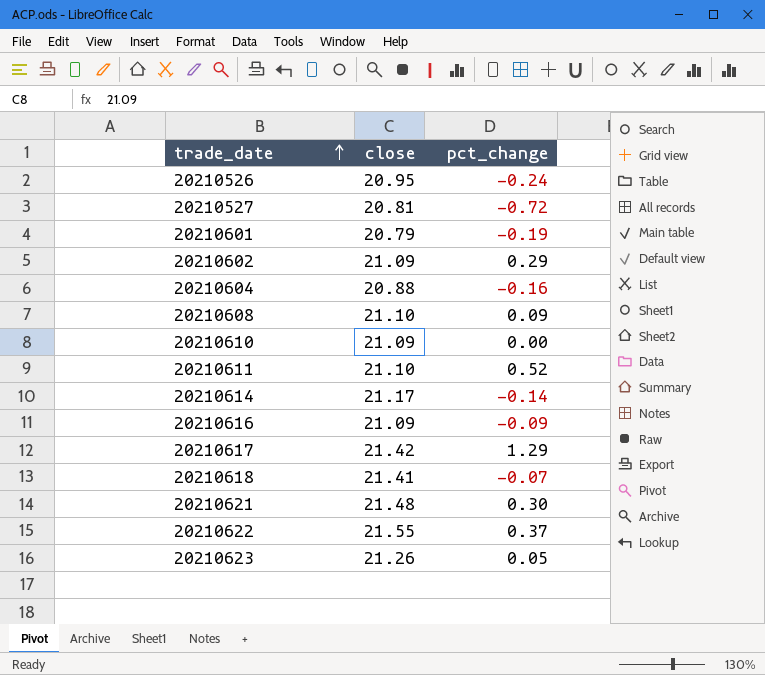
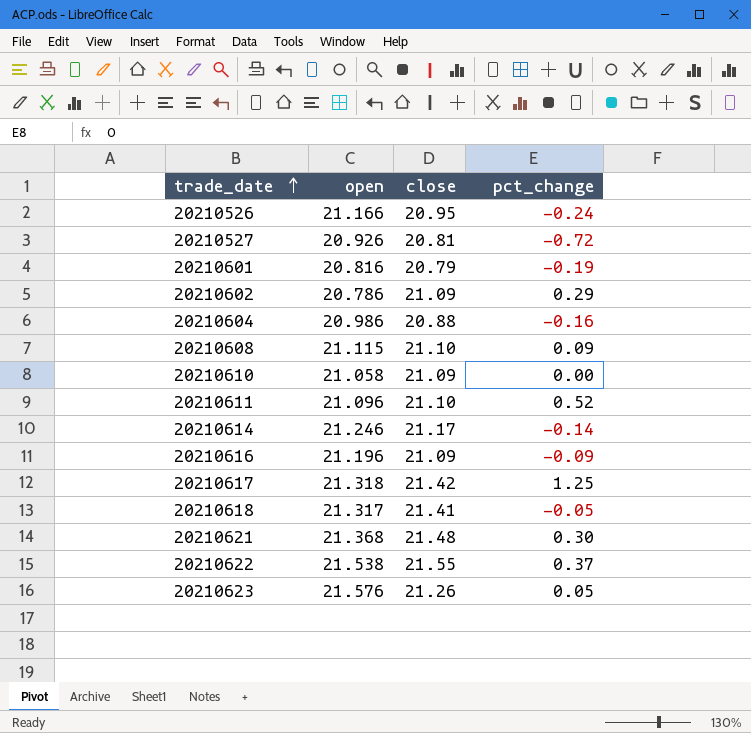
column open | position: none -> 2
20210617 | pct_change: 1.29 -> 1.25
20210618 | pct_change: -0.07 -> -0.05

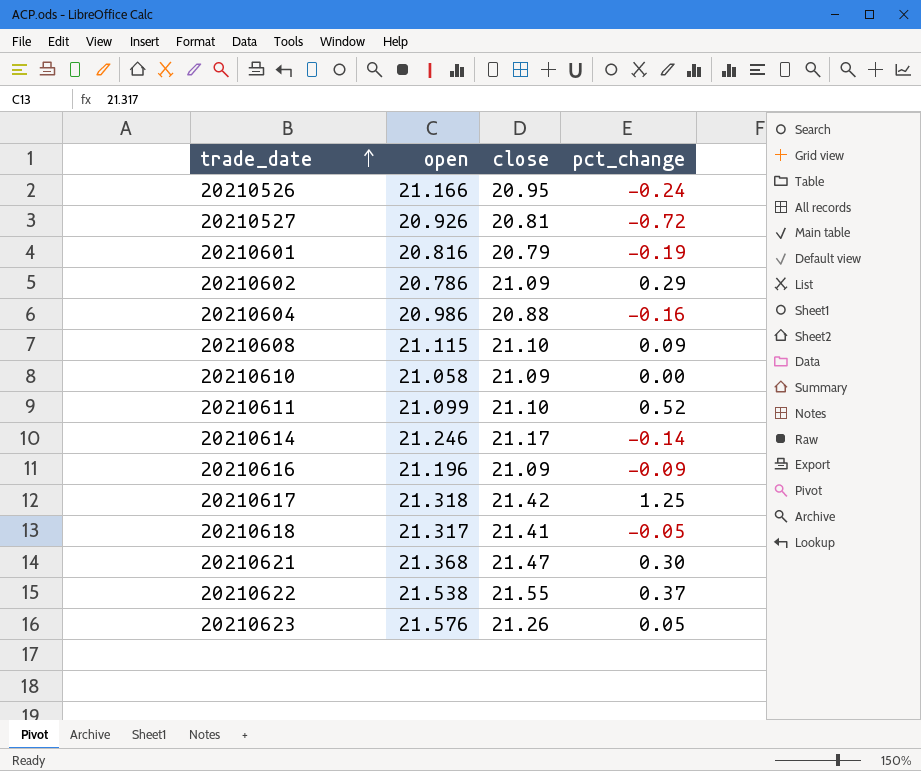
20210611 | open: 21.096 -> 21.099
20210621 | close: 21.48 -> 21.47

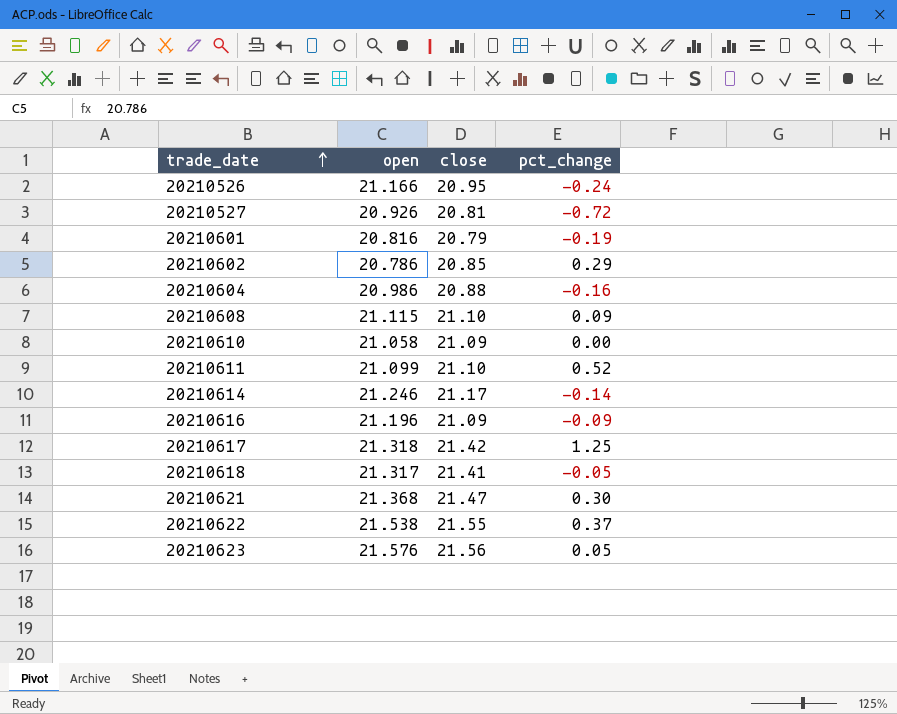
20210602 | close: 21.09 -> 20.85
20210623 | close: 21.26 -> 21.56

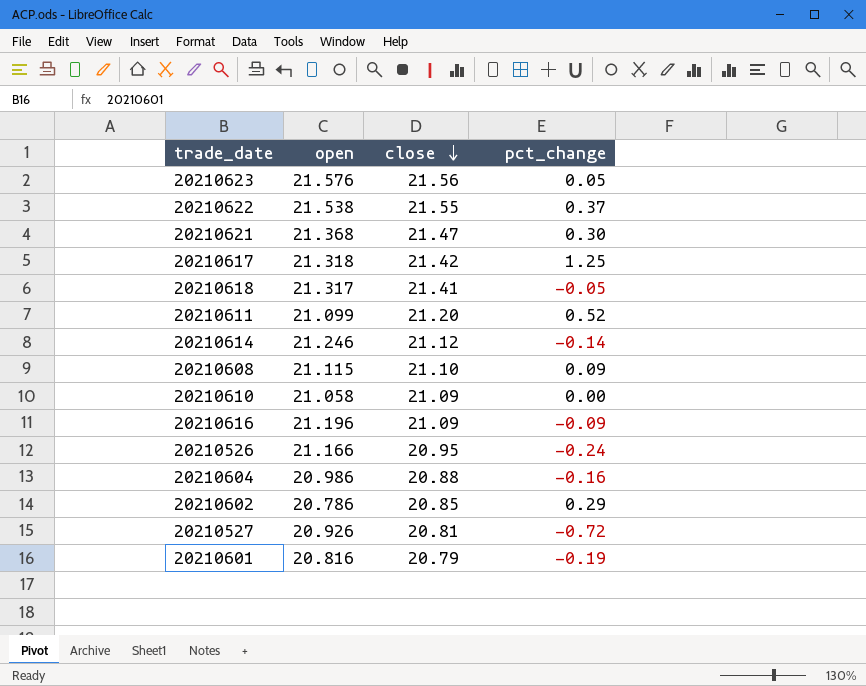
row order: trade_date ascending -> close descending
20210611 | close: 21.10 -> 21.20
20210614 | close: 21.17 -> 21.12

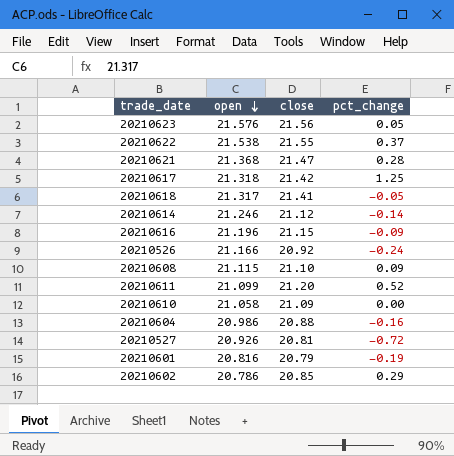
row order: close descending -> open descending
20210621 | pct_change: 0.30 -> 0.28
20210616 | close: 21.09 -> 21.15
20210526 | close: 20.95 -> 20.92

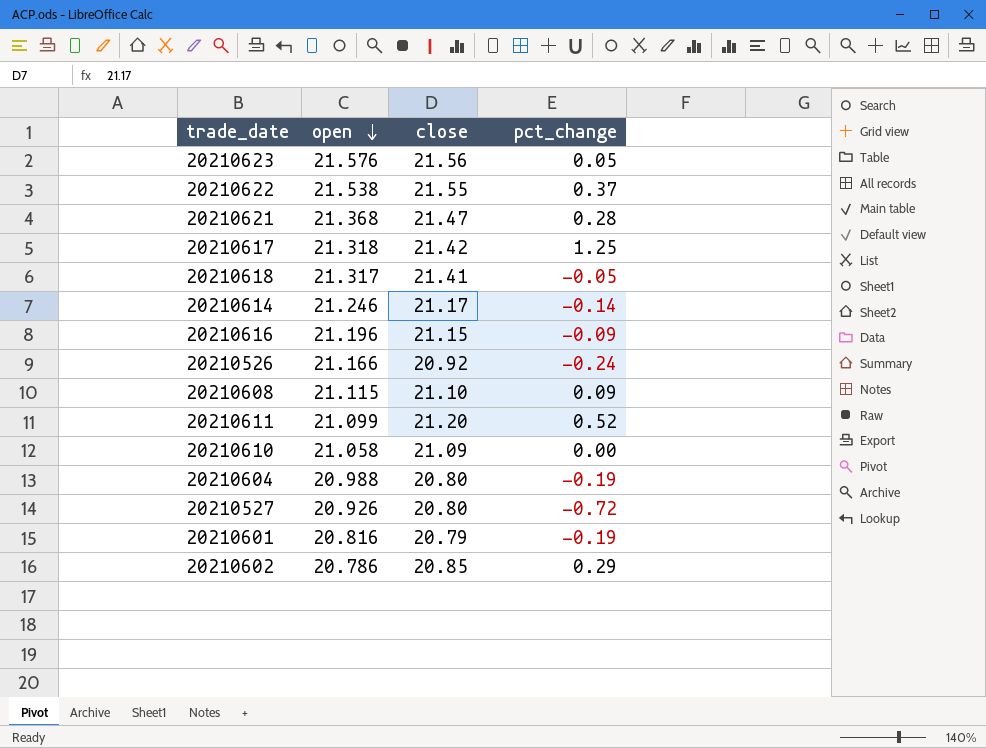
20210614 | close: 21.12 -> 21.17
20210604 | open: 20.986 -> 20.988
20210604 | close: 20.88 -> 20.80
20210604 | pct_change: -0.16 -> -0.19
20210527 | close: 20.81 -> 20.80

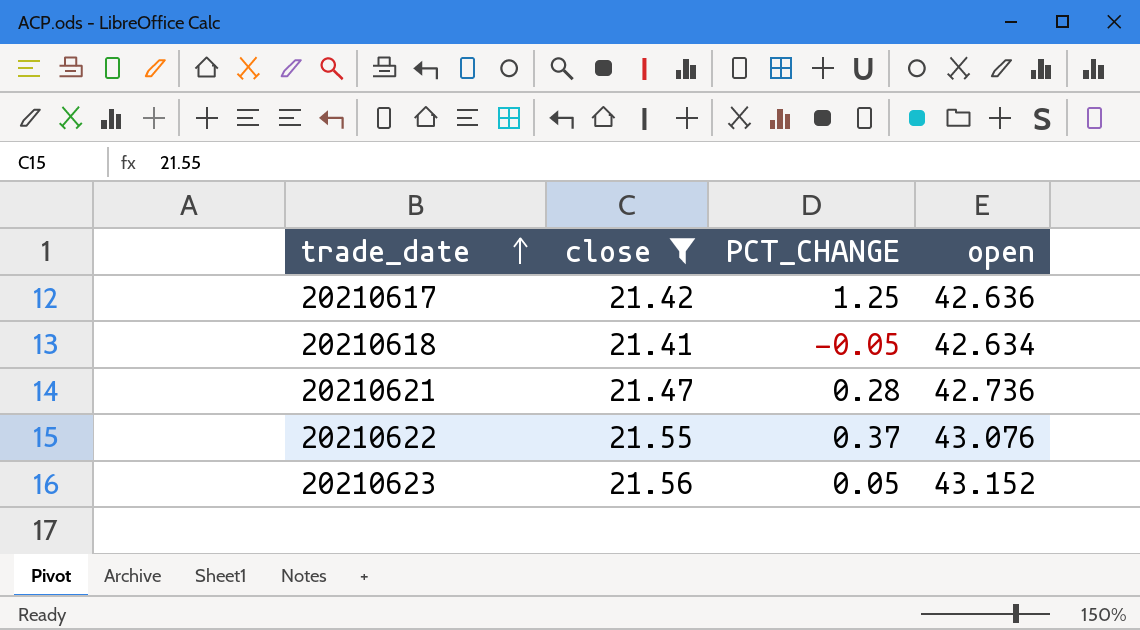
filter: none -> close >= 21.41
row order: open descending -> trade_date ascending
column name: pct_change -> PCT_CHANGE
column open | position: 2 -> 4
20210617 | open: 21.318 -> 42.636
20210618 | open: 21.317 -> 42.634
20210621 | open: 21.368 -> 42.736
20210622 | open: 21.538 -> 43.076
20210623 | open: 21.576 -> 43.152

